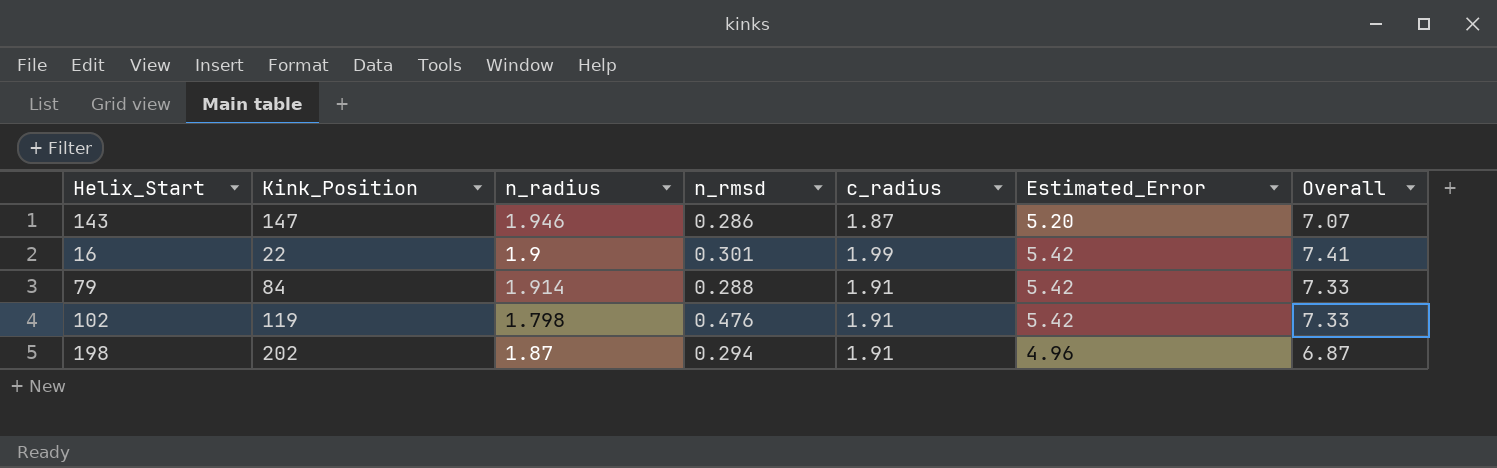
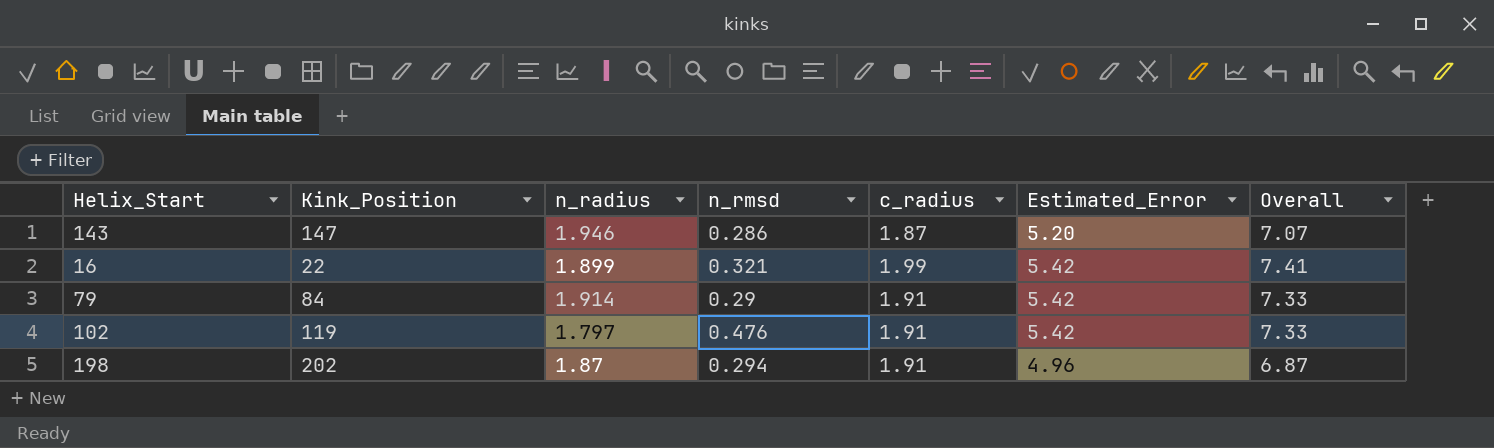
16 | n_radius: 1.9 -> 1.899
16 | n_rmsd: 0.301 -> 0.321
79 | n_rmsd: 0.288 -> 0.29
102 | n_radius: 1.798 -> 1.797

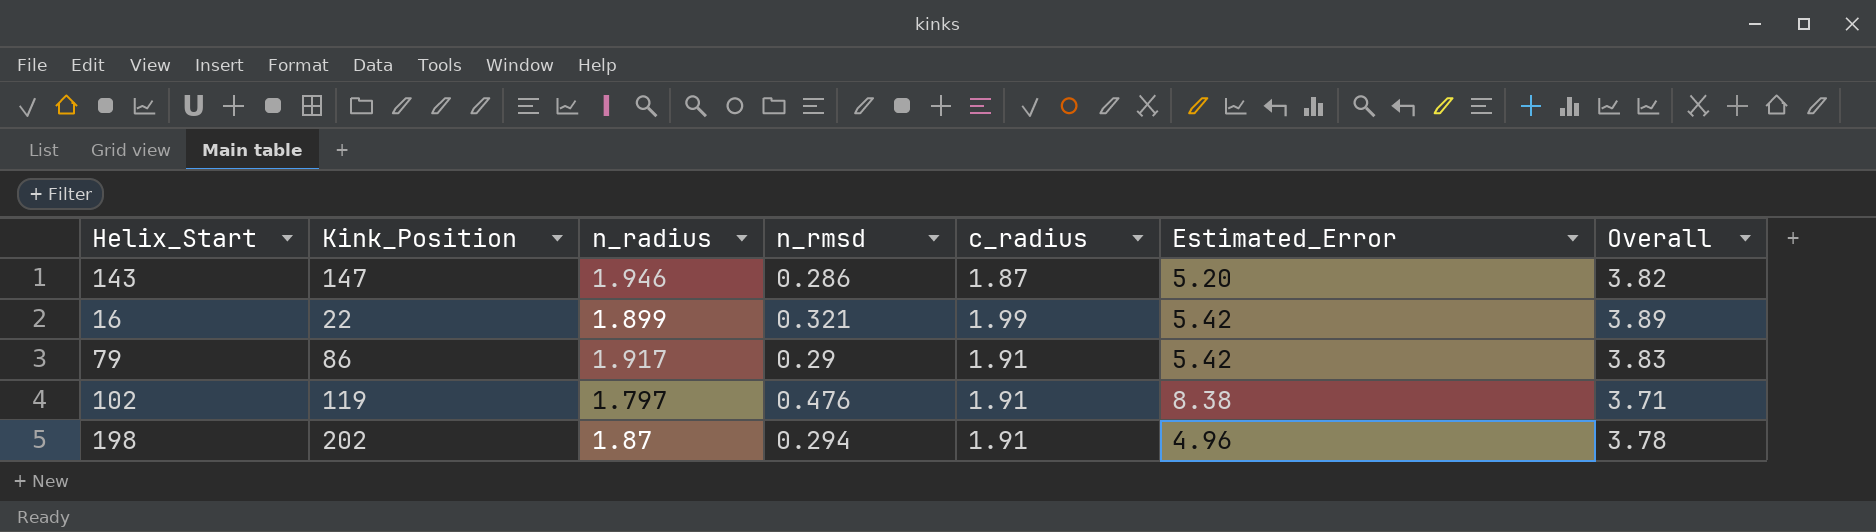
column Overall | formula: [c_radius] + [Estimated_Error] -> [n_radius] + [c_radius]
79 | Kink_Position: 84 -> 86
79 | n_radius: 1.914 -> 1.917
102 | Estimated_Error: 5.42 -> 8.38

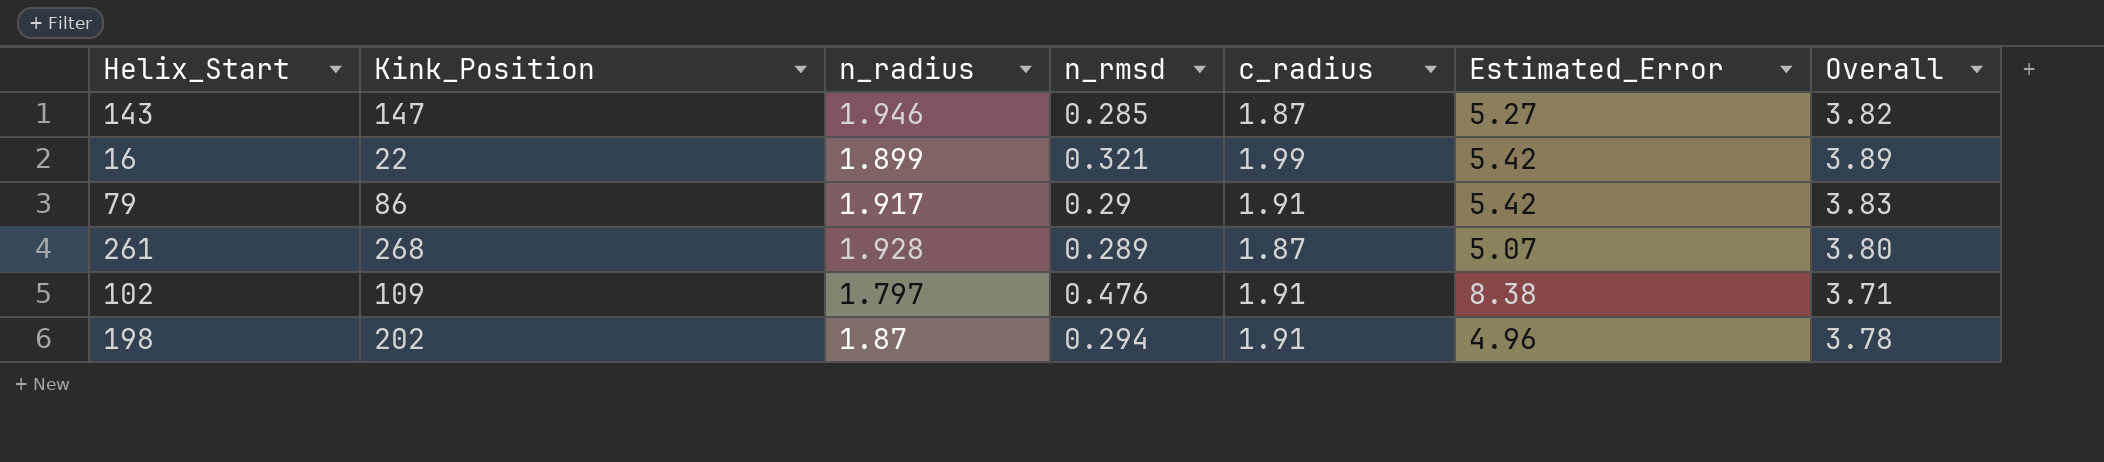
143 | n_rmsd: 0.286 -> 0.285
143 | Estimated_Error: 5.20 -> 5.27
row 261: none -> 268 | 1.928 | 0.289 | 1.87 | 5.07 | 3.80
102 | Kink_Position: 119 -> 109

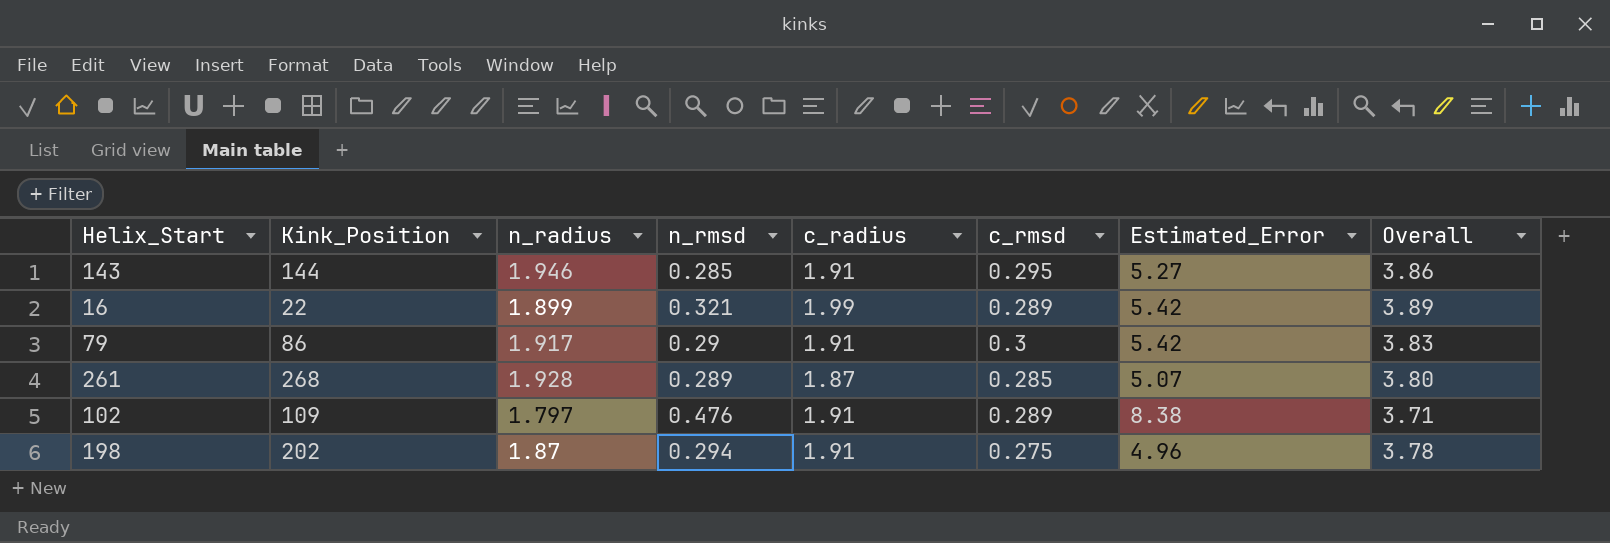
column c_rmsd | position: none -> 6
143 | Kink_Position: 147 -> 144
143 | c_radius: 1.87 -> 1.91
143 | Overall: 3.82 -> 3.86

